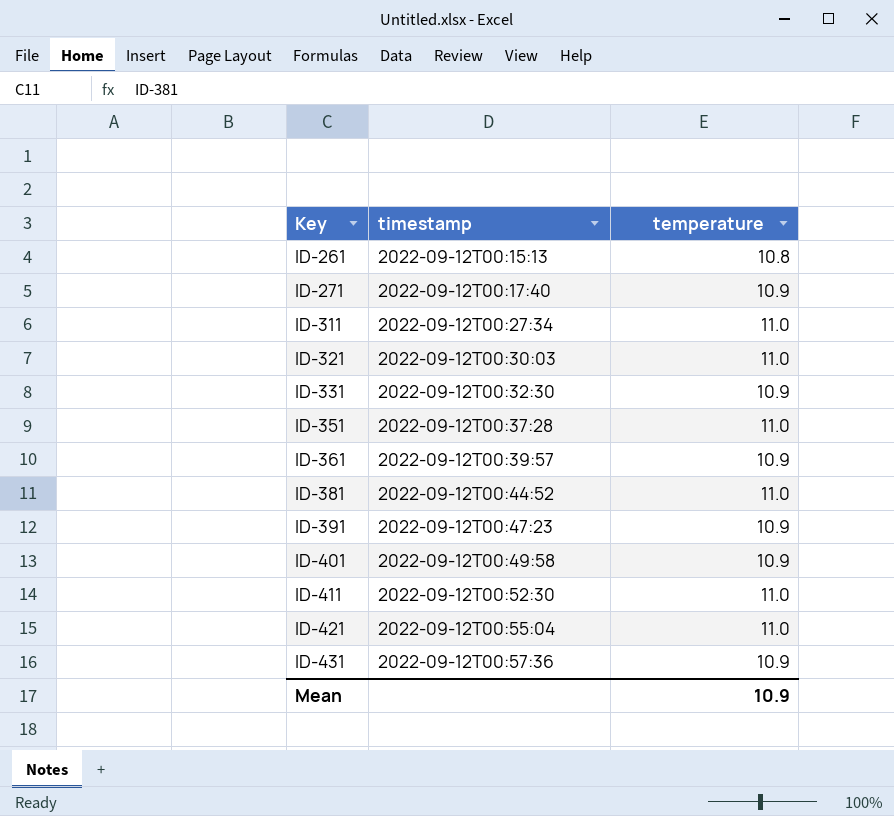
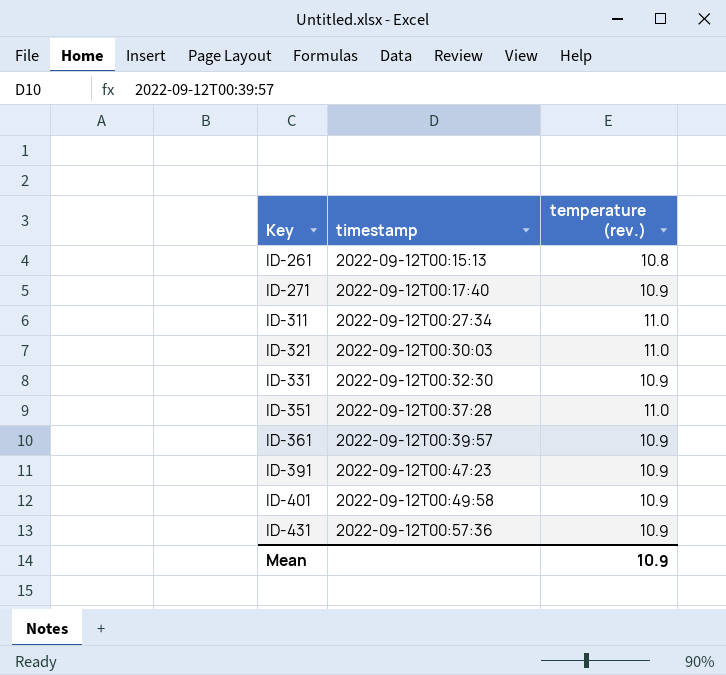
column name: temperature -> temperature (rev.)
row ID-381: 2022-09-12T00:44:52 | 11.0 -> none
row ID-411: 2022-09-12T00:52:30 | 11.0 -> none
row ID-421: 2022-09-12T00:55:04 | 11.0 -> none

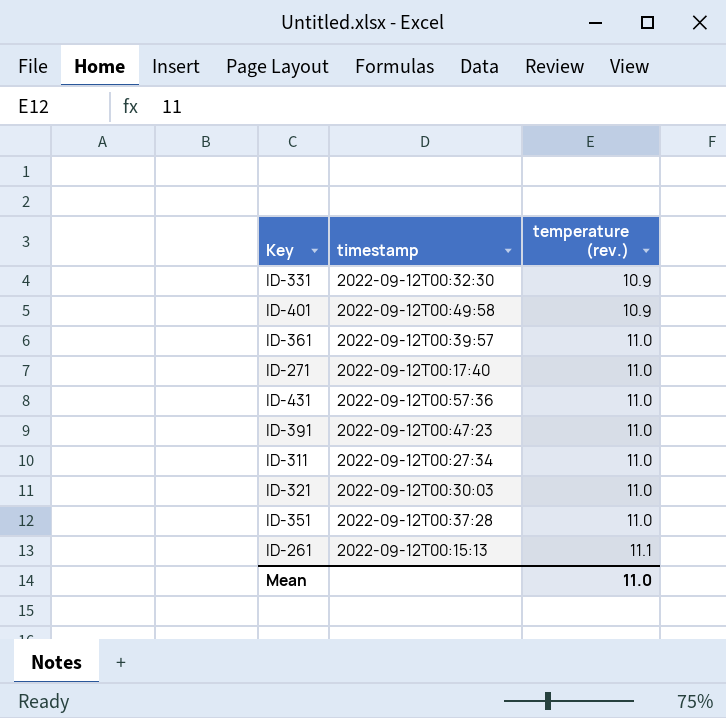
row order: Key ascending -> temperature (rev.) ascending
ID-361 | temperature (rev.): 10.9 -> 11.0
ID-271 | temperature (rev.): 10.9 -> 11.0
ID-431 | temperature (rev.): 10.9 -> 11.0
ID-391 | temperature (rev.): 10.9 -> 11.0
ID-261 | temperature (rev.): 10.8 -> 11.1
Mean | temperature (rev.): 10.9 -> 11.0

